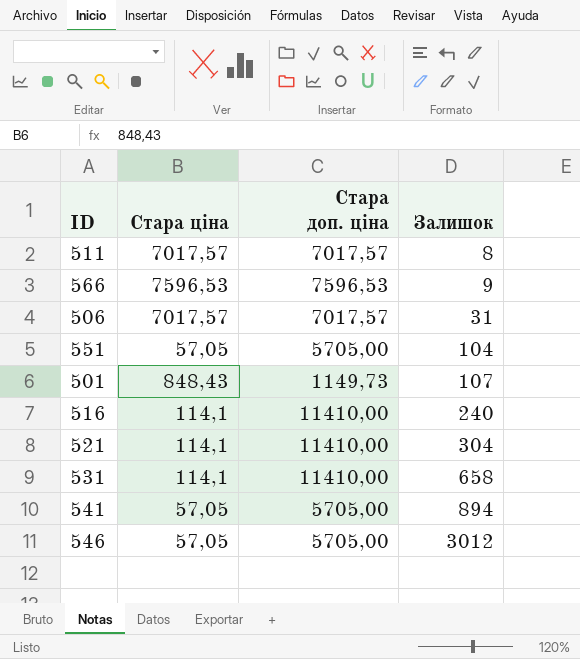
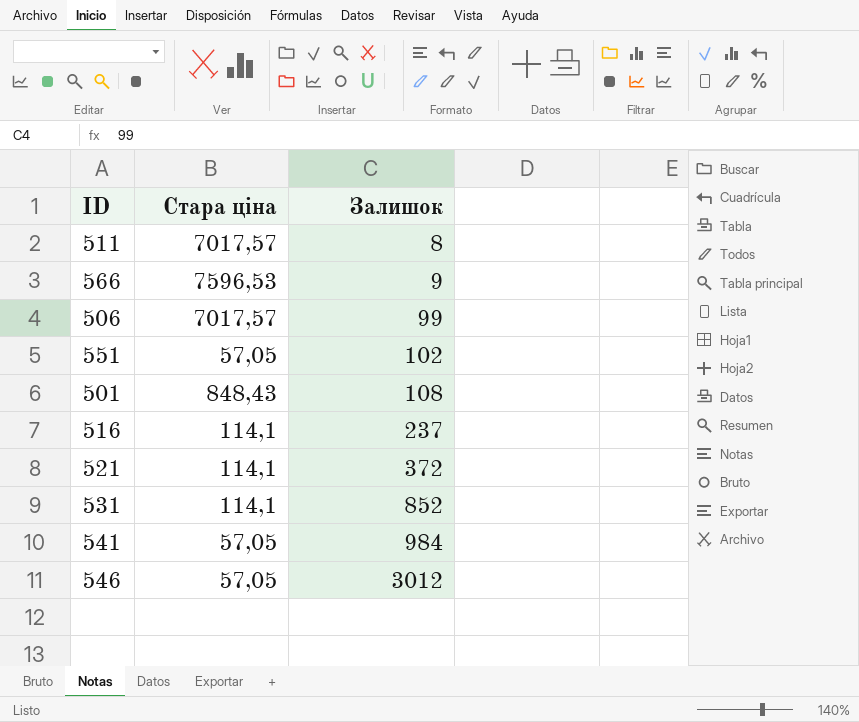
column Стара доп. ціна | position: 3 -> none
506 | Залишок: 31 -> 99
551 | Залишок: 104 -> 102
501 | Залишок: 107 -> 108
516 | Залишок: 240 -> 237
521 | Залишок: 304 -> 372
531 | Залишок: 658 -> 852
541 | Залишок: 894 -> 984

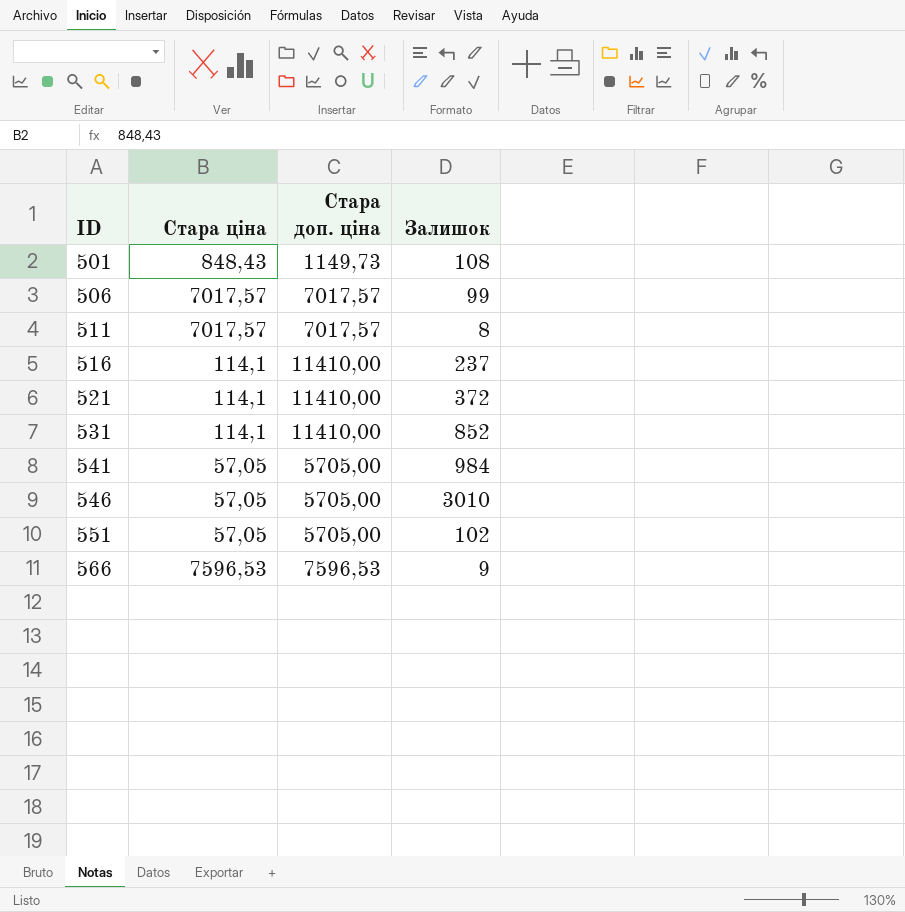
row order: Залишок ascending -> ID ascending
column Стара доп. ціна | position: none -> 3
546 | Залишок: 3012 -> 3010

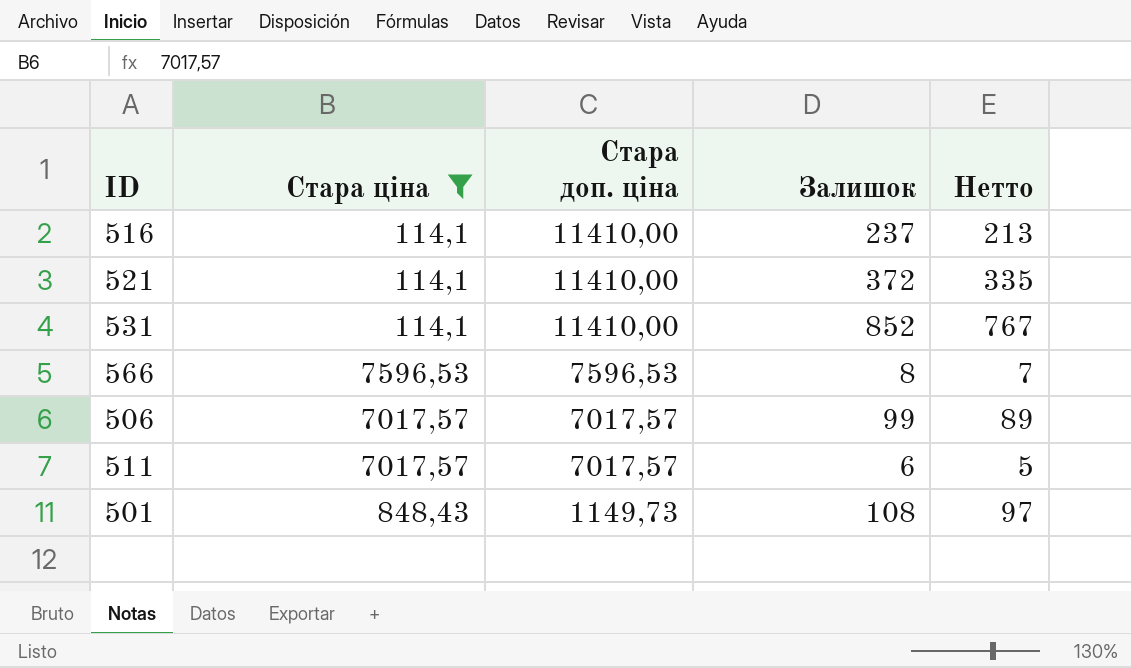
filter: none -> Стара ціна != 57,05
row order: ID ascending -> Стара доп. ціна descending
column Нетто | formula: none -> [Залишок] * 0,9
566 | Залишок: 9 -> 8
511 | Залишок: 8 -> 6

